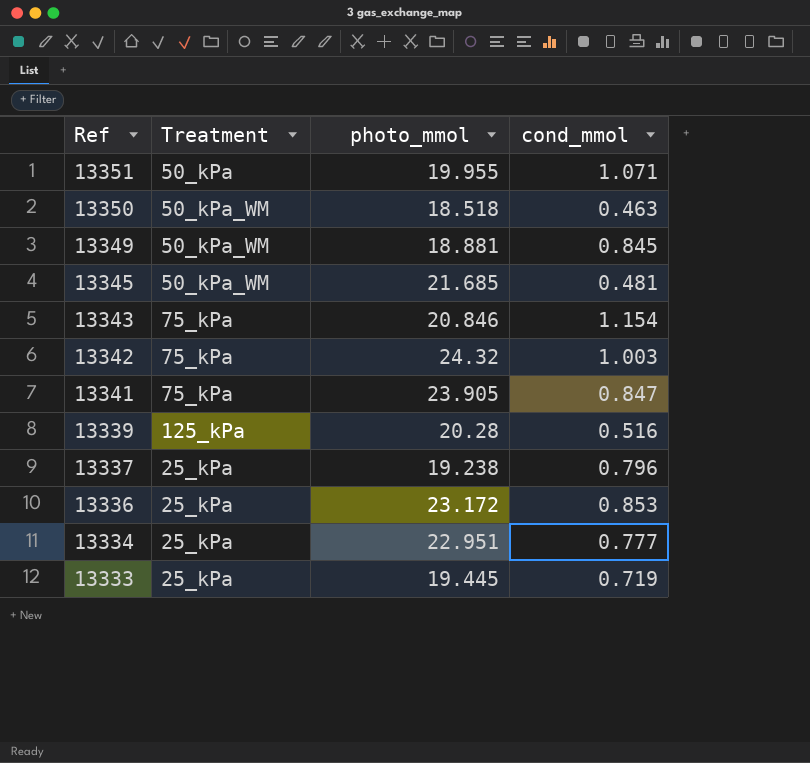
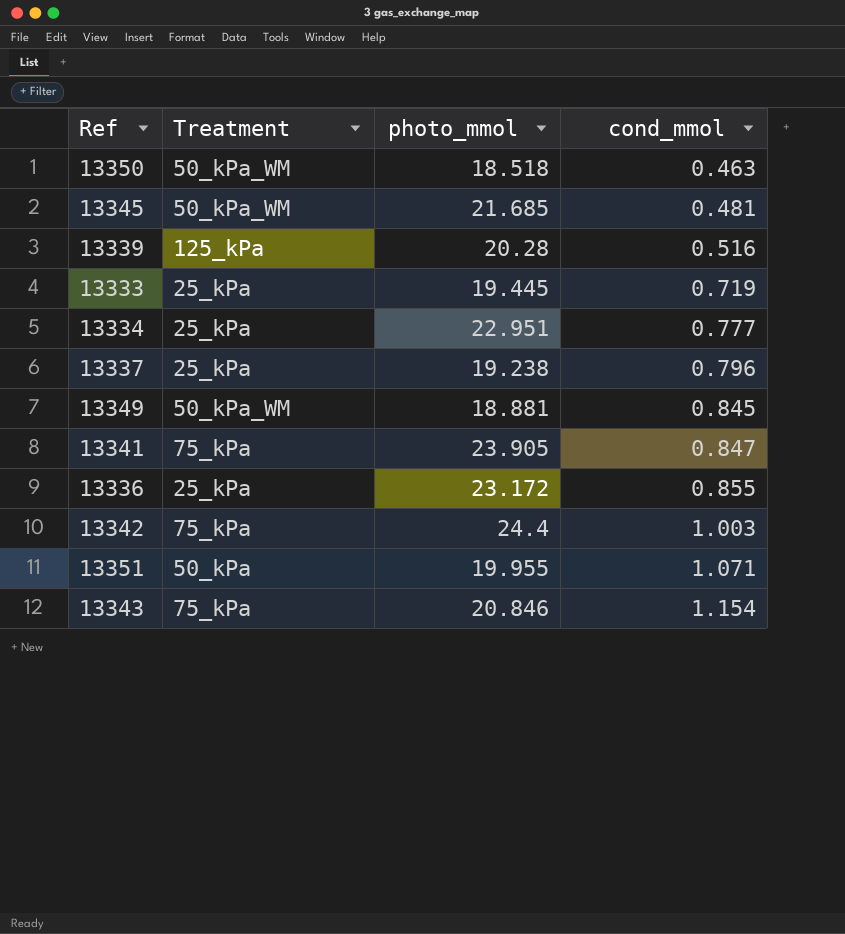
row order: Ref descending -> cond_mmol ascending
13336 | cond_mmol: 0.853 -> 0.855
13342 | photo_mmol: 24.32 -> 24.4

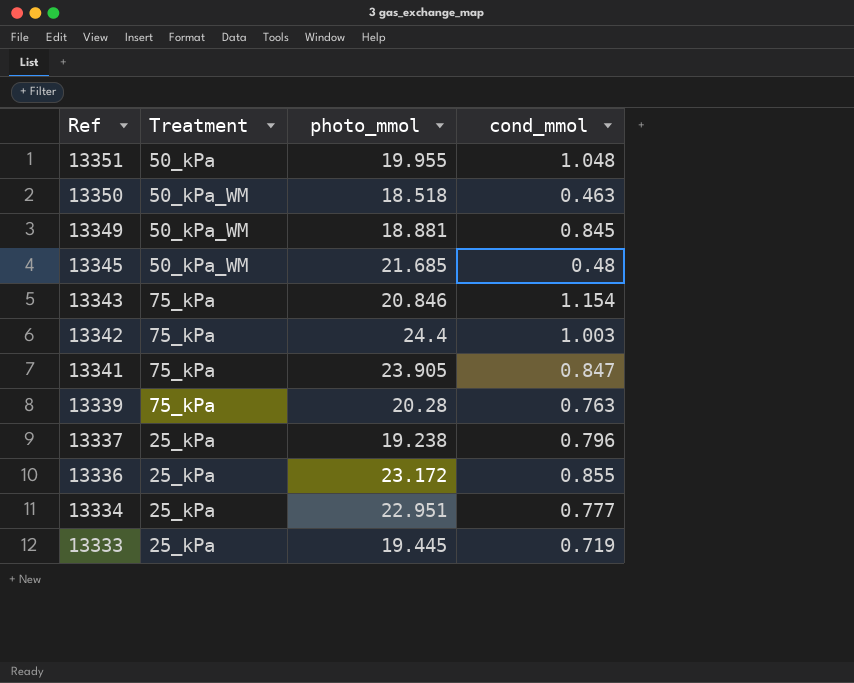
row order: cond_mmol ascending -> Ref descending
13351 | cond_mmol: 1.071 -> 1.048
13345 | cond_mmol: 0.481 -> 0.48
13339 | Treatment: 125_kPa -> 75_kPa
13339 | cond_mmol: 0.516 -> 0.763

